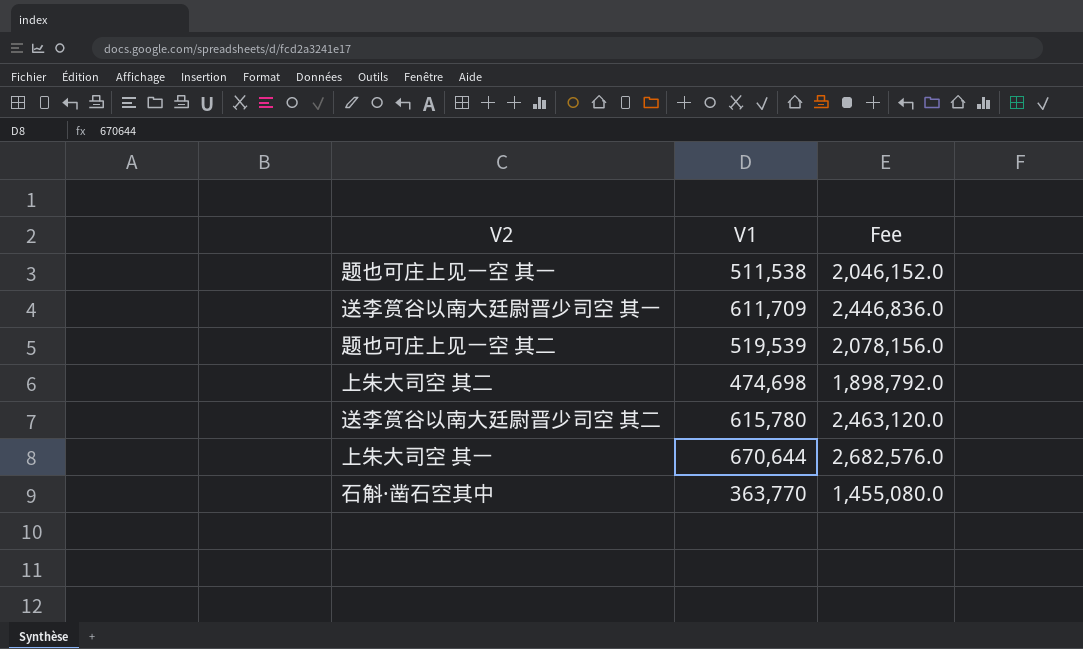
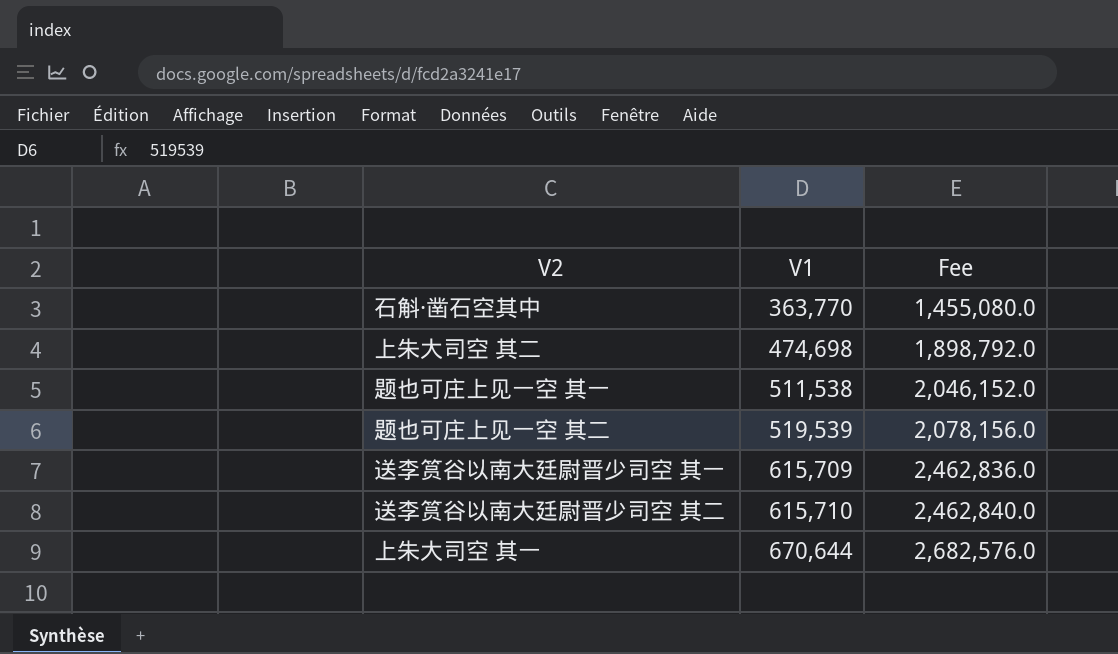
row order: none -> V1 ascending
送李筼谷以南大廷尉晋少司空 其一 | V1: 611,709 -> 615,709
送李筼谷以南大廷尉晋少司空 其一 | Fee: 2,446,836.0 -> 2,462,836.0
送李筼谷以南大廷尉晋少司空 其二 | V1: 615,780 -> 615,710
送李筼谷以南大廷尉晋少司空 其二 | Fee: 2,463,120.0 -> 2,462,840.0

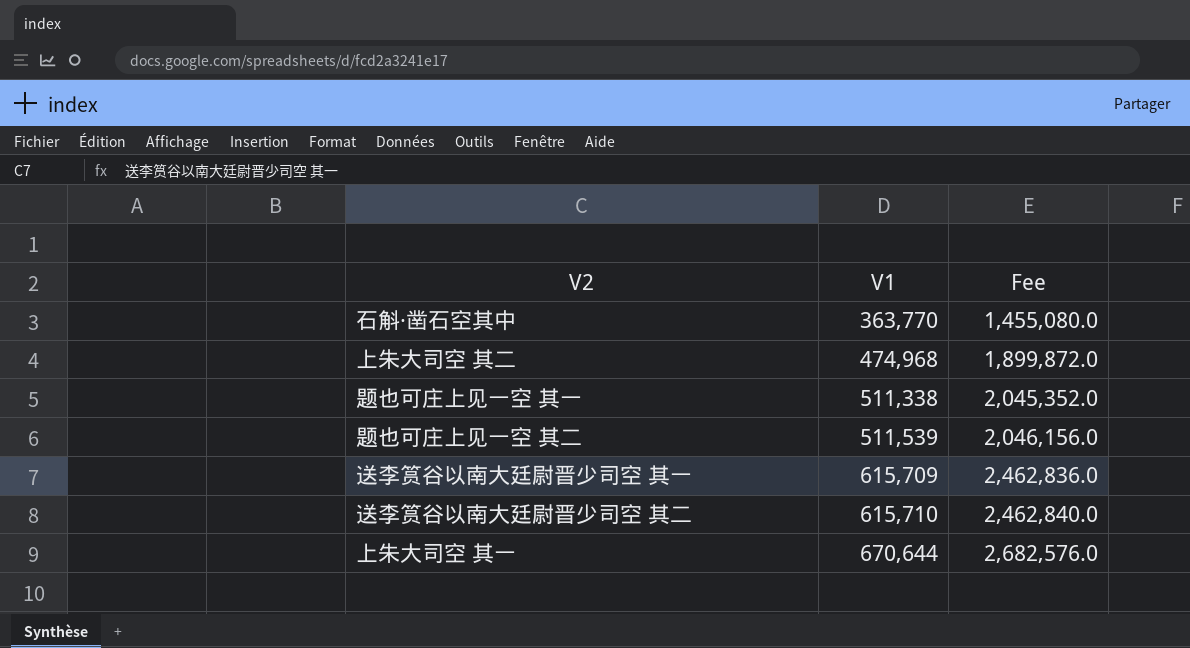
上朱大司空 其二 | V1: 474,698 -> 474,968
上朱大司空 其二 | Fee: 1,898,792.0 -> 1,899,872.0
题也可庄上见一空 其一 | V1: 511,538 -> 511,338
题也可庄上见一空 其一 | Fee: 2,046,152.0 -> 2,045,352.0
题也可庄上见一空 其二 | V1: 519,539 -> 511,539
题也可庄上见一空 其二 | Fee: 2,078,156.0 -> 2,046,156.0

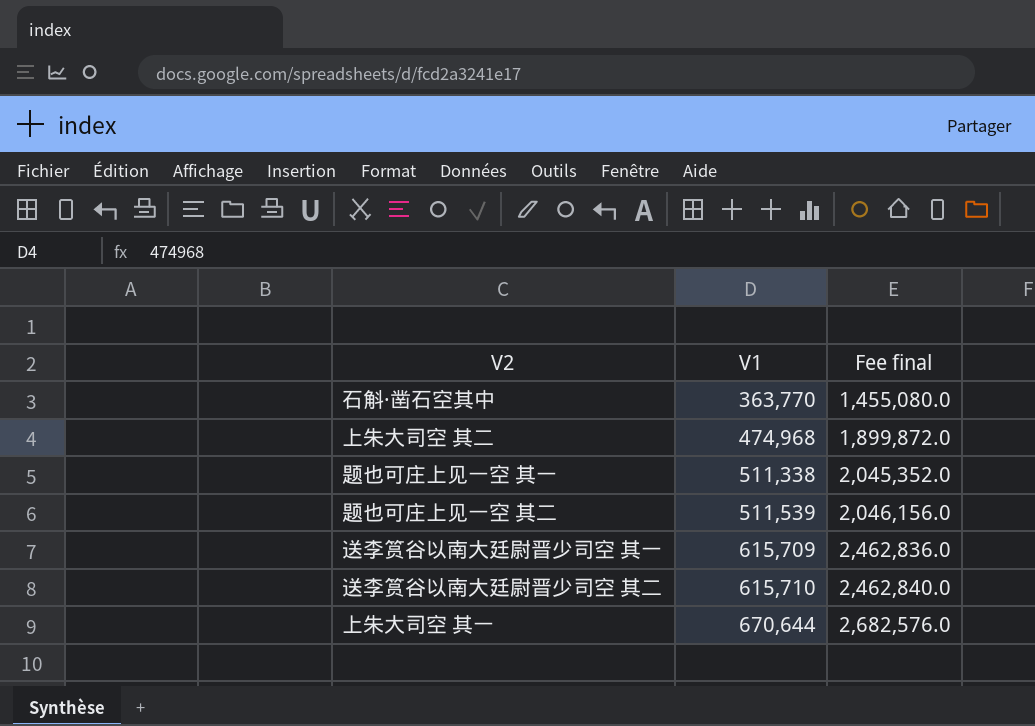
column name: Fee -> Fee final

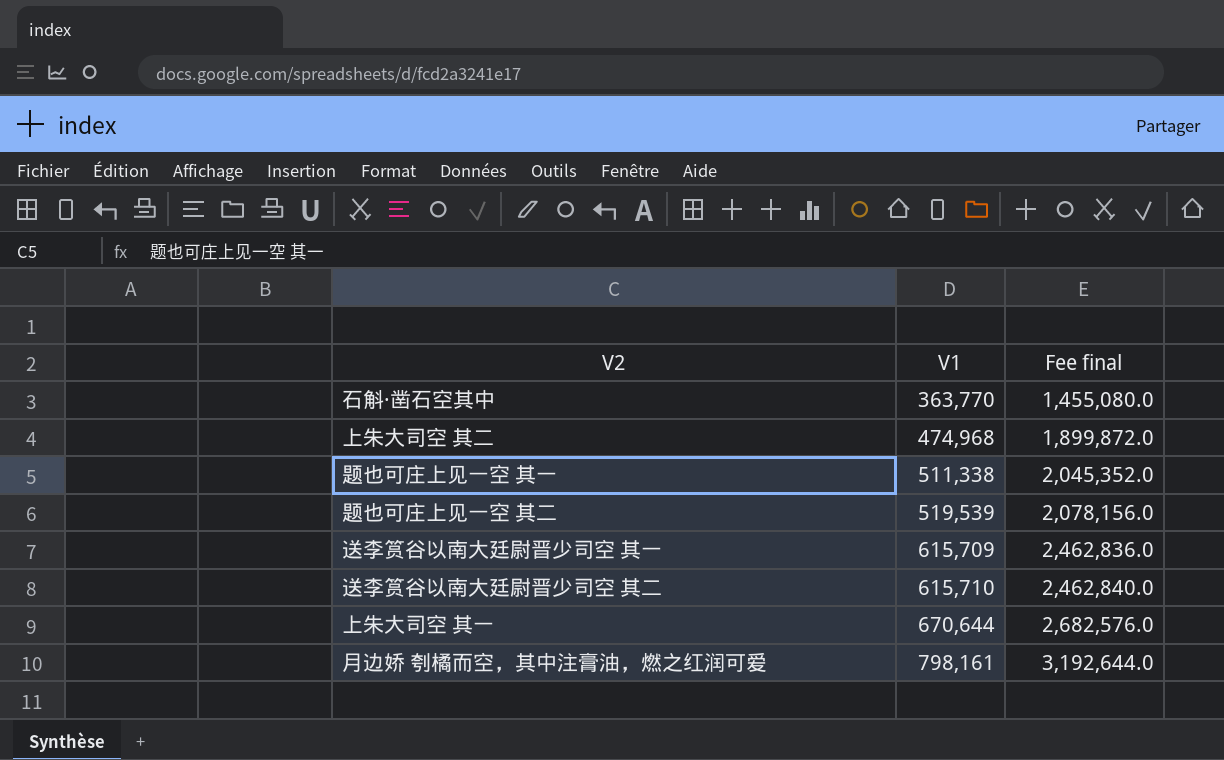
题也可庄上见一空 其二 | V1: 511,539 -> 519,539
题也可庄上见一空 其二 | Fee final: 2,046,156.0 -> 2,078,156.0
row 月边娇 刳橘而空，其中注膏油，燃之红润可爱: none -> 798,161 | 3,192,644.0

